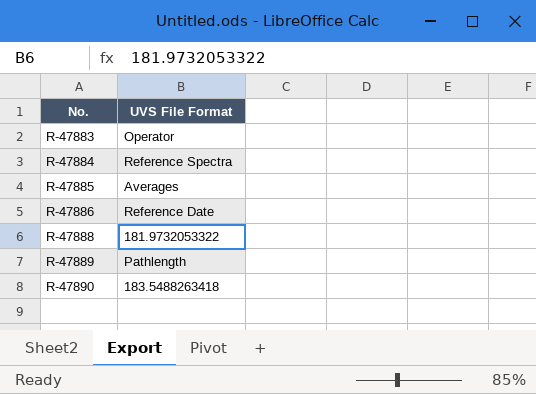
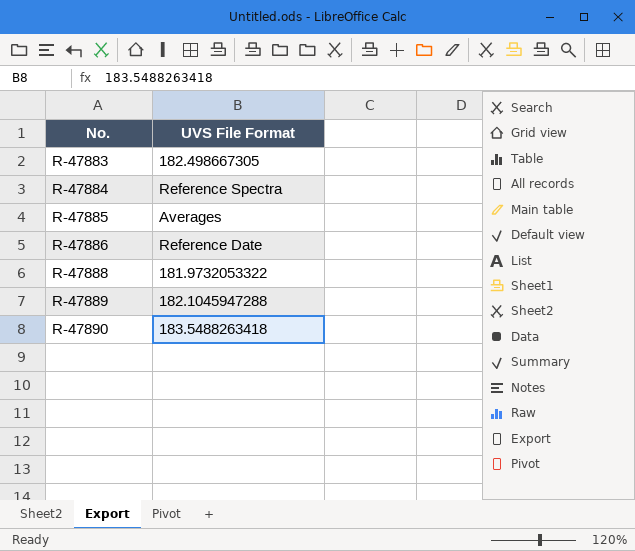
R-47883 | UVS File Format: Operator -> 182.498667305
R-47889 | UVS File Format: Pathlength -> 182.1045947288

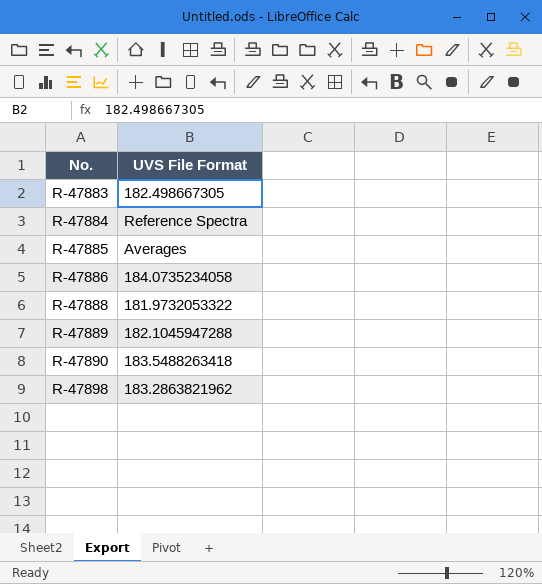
R-47886 | UVS File Format: Reference Date -> 184.0735234058
row R-47898: none -> 183.2863821962

